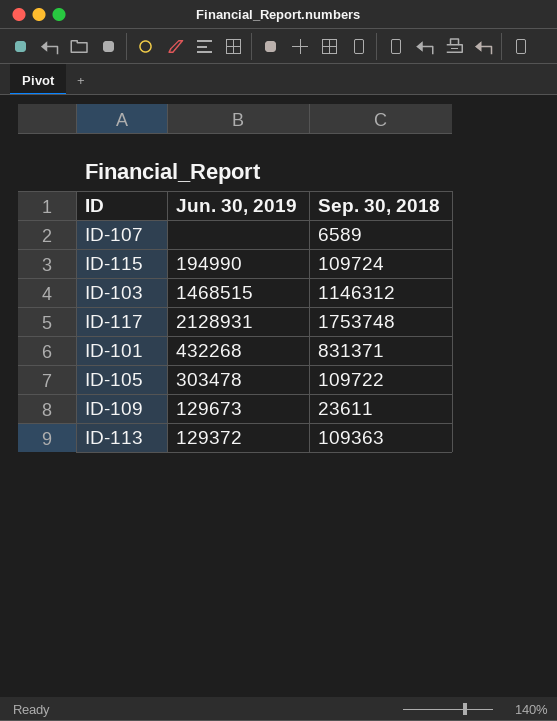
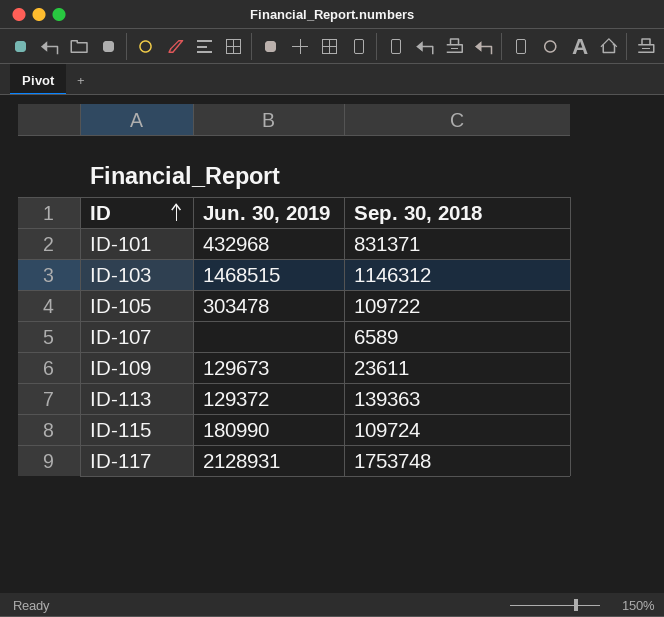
row order: none -> ID ascending
ID-101 | Jun. 30, 2019: 432268 -> 432968
ID-113 | Sep. 30, 2018: 109363 -> 139363
ID-115 | Jun. 30, 2019: 194990 -> 180990

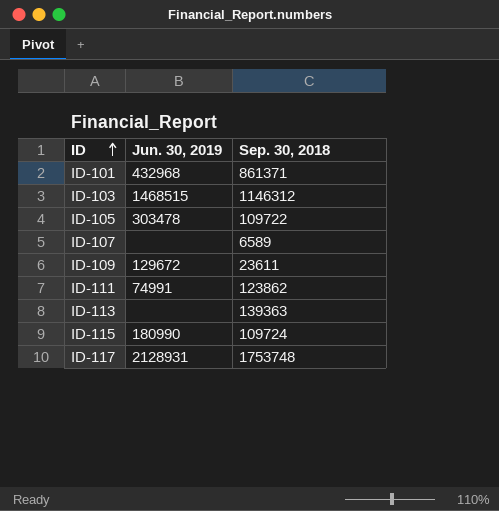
ID-101 | Sep. 30, 2018: 831371 -> 861371
ID-109 | Jun. 30, 2019: 129673 -> 129672
row ID-111: none -> 74991 | 123862
ID-113 | Jun. 30, 2019: 129372 -> none

